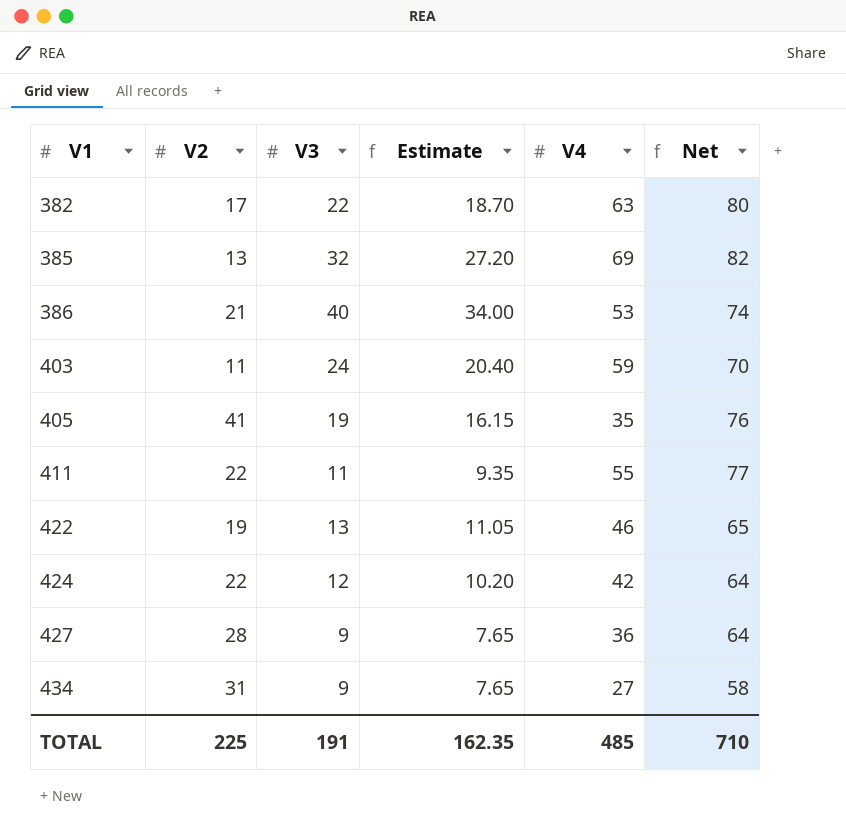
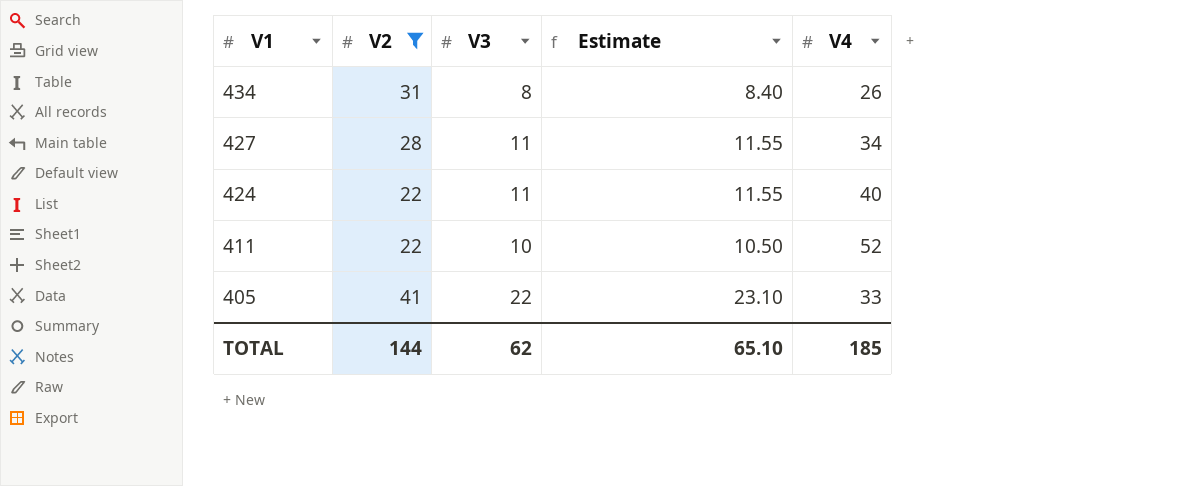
filter: none -> V2 >= 22
row order: V1 ascending -> V1 descending
column Net | formula: [V2] + [V4] -> none
column Estimate | formula: [V3] * 0.85 -> [V3] * 1.05
434 | V3: 9 -> 8
434 | V4: 27 -> 26
427 | V3: 9 -> 11
427 | V4: 36 -> 34
424 | V3: 12 -> 11
424 | V4: 42 -> 40
411 | V3: 11 -> 10
411 | V4: 55 -> 52
405 | V3: 19 -> 22
405 | V4: 35 -> 33
TOTAL | V2: 225 -> 144
TOTAL | V3: 191 -> 62
TOTAL | Estimate: 162.35 -> 65.10
TOTAL | V4: 485 -> 185

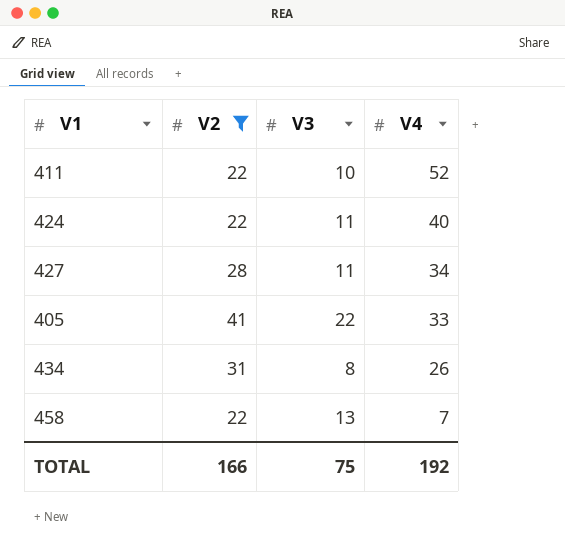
row order: V1 descending -> V4 descending
column Estimate | formula: [V3] * 1.05 -> none
row 458: none -> 22 | 13 | 7
TOTAL | V2: 144 -> 166
TOTAL | V3: 62 -> 75
TOTAL | V4: 185 -> 192

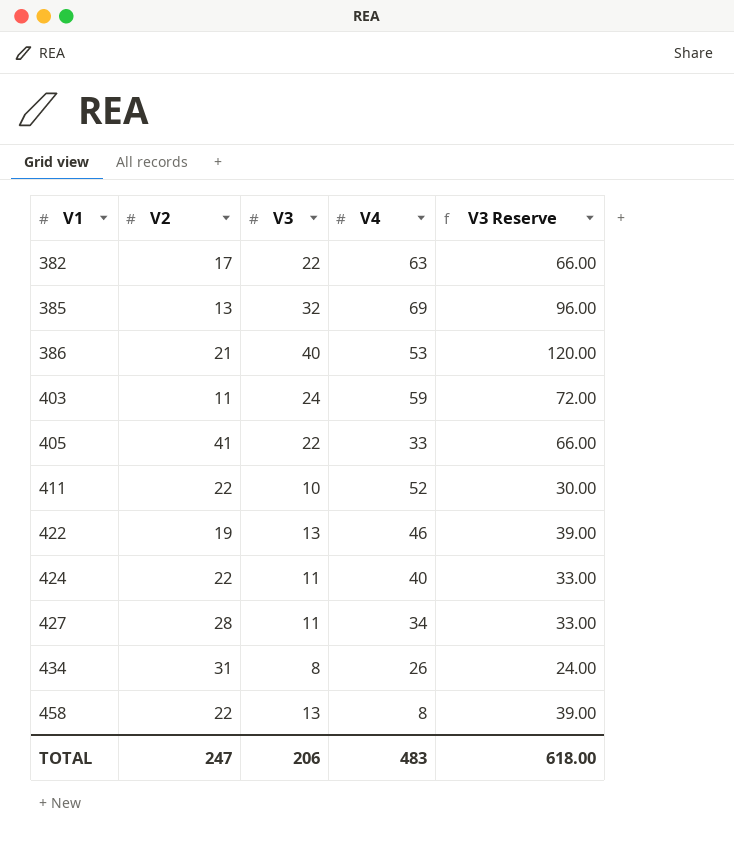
filter: V2 >= 22 -> none
row order: V4 descending -> V1 ascending
column V3 Reserve | formula: none -> [V3] * 3
458 | V4: 7 -> 8
TOTAL | V2: 166 -> 247
TOTAL | V3: 75 -> 206
TOTAL | V4: 192 -> 483

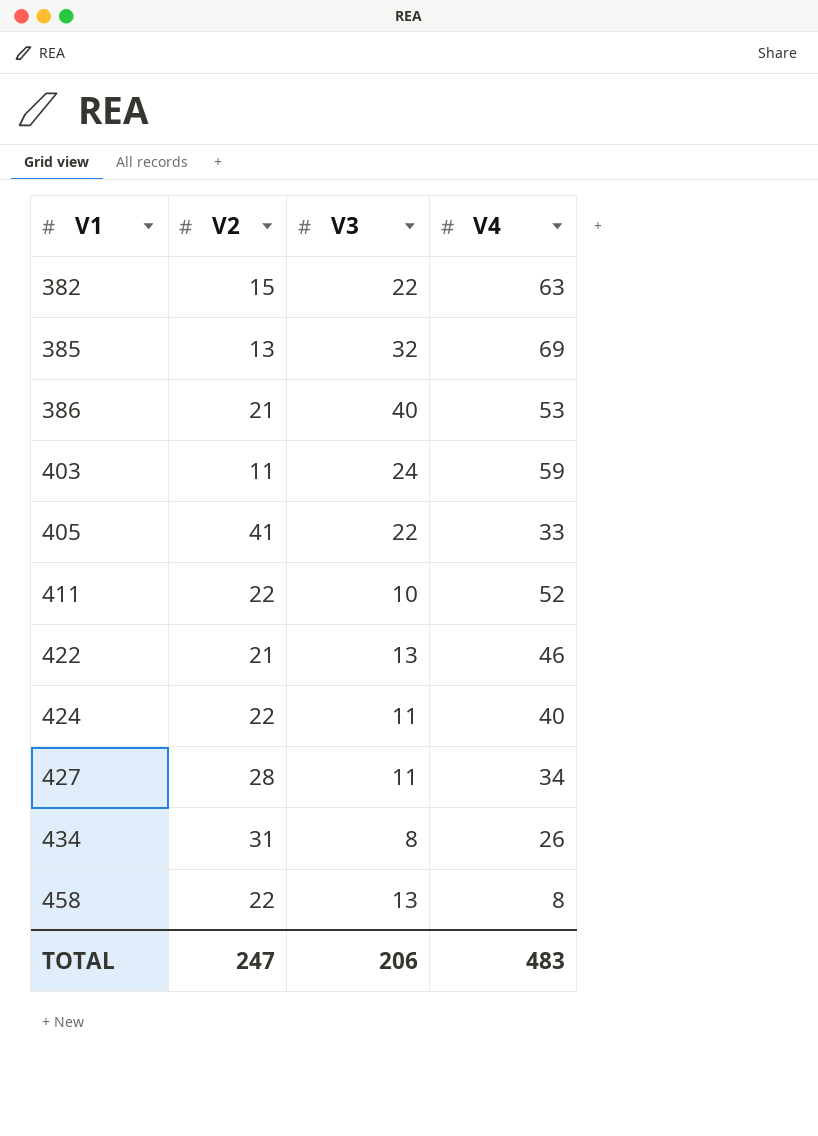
column V3 Reserve | formula: [V3] * 3 -> none
382 | V2: 17 -> 15
422 | V2: 19 -> 21

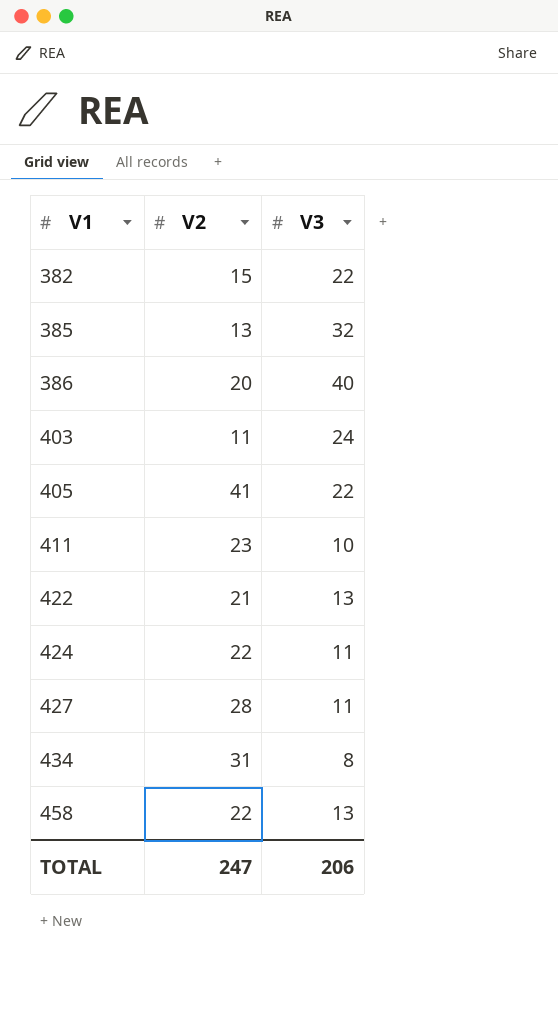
column V4 | position: 4 -> none
386 | V2: 21 -> 20
411 | V2: 22 -> 23

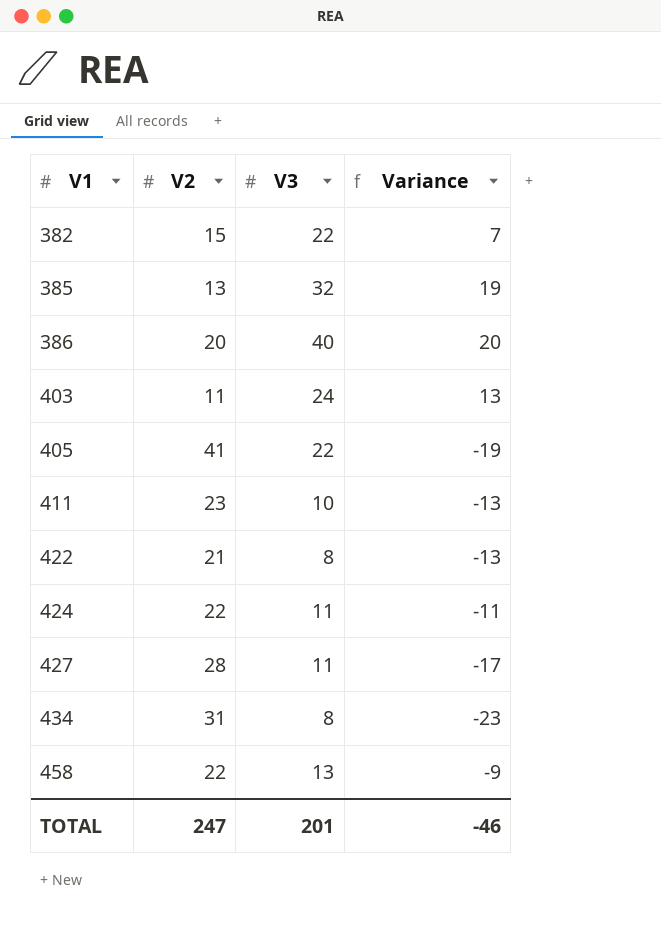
column Variance | formula: none -> [V3] - [V2]
422 | V3: 13 -> 8
TOTAL | V3: 206 -> 201

